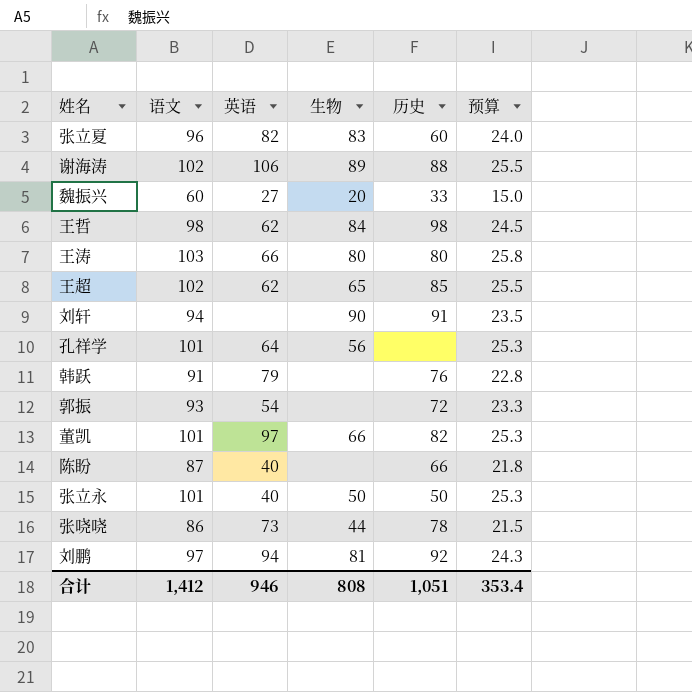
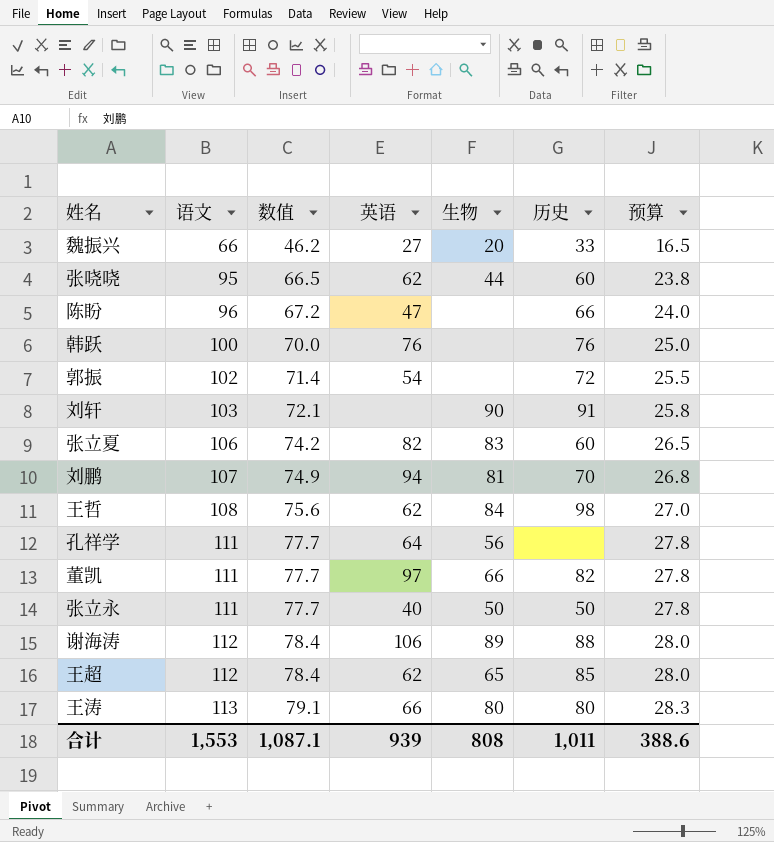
row order: none -> 语文 ascending
column 数值 | formula: none -> [语文] * 0.7
魏振兴 | 语文: 60 -> 66
魏振兴 | 预算: 15.0 -> 16.5
张哓哓 | 语文: 86 -> 95
张哓哓 | 英语: 73 -> 62
张哓哓 | 历史: 78 -> 60
张哓哓 | 预算: 21.5 -> 23.8
陈盼 | 语文: 87 -> 96
陈盼 | 英语: 40 -> 47
陈盼 | 预算: 21.8 -> 24.0
韩跃 | 语文: 91 -> 100
韩跃 | 英语: 79 -> 76
韩跃 | 预算: 22.8 -> 25.0
郭振 | 语文: 93 -> 102
郭振 | 预算: 23.3 -> 25.5
刘轩 | 语文: 94 -> 103
刘轩 | 预算: 23.5 -> 25.8
张立夏 | 语文: 96 -> 106
张立夏 | 预算: 24.0 -> 26.5
刘鹏 | 语文: 97 -> 107
刘鹏 | 历史: 92 -> 70
刘鹏 | 预算: 24.3 -> 26.8
王哲 | 语文: 98 -> 108
王哲 | 预算: 24.5 -> 27.0
孔祥学 | 语文: 101 -> 111
孔祥学 | 预算: 25.3 -> 27.8
董凯 | 语文: 101 -> 111
董凯 | 预算: 25.3 -> 27.8
张立永 | 语文: 101 -> 111
张立永 | 预算: 25.3 -> 27.8
谢海涛 | 语文: 102 -> 112
谢海涛 | 预算: 25.5 -> 28.0
王超 | 语文: 102 -> 112
王超 | 预算: 25.5 -> 28.0
王涛 | 语文: 103 -> 113
王涛 | 预算: 25.8 -> 28.3
合计 | 语文: 1,412 -> 1,553
合计 | 英语: 946 -> 939
合计 | 历史: 1,051 -> 1,011
合计 | 预算: 353.4 -> 388.6

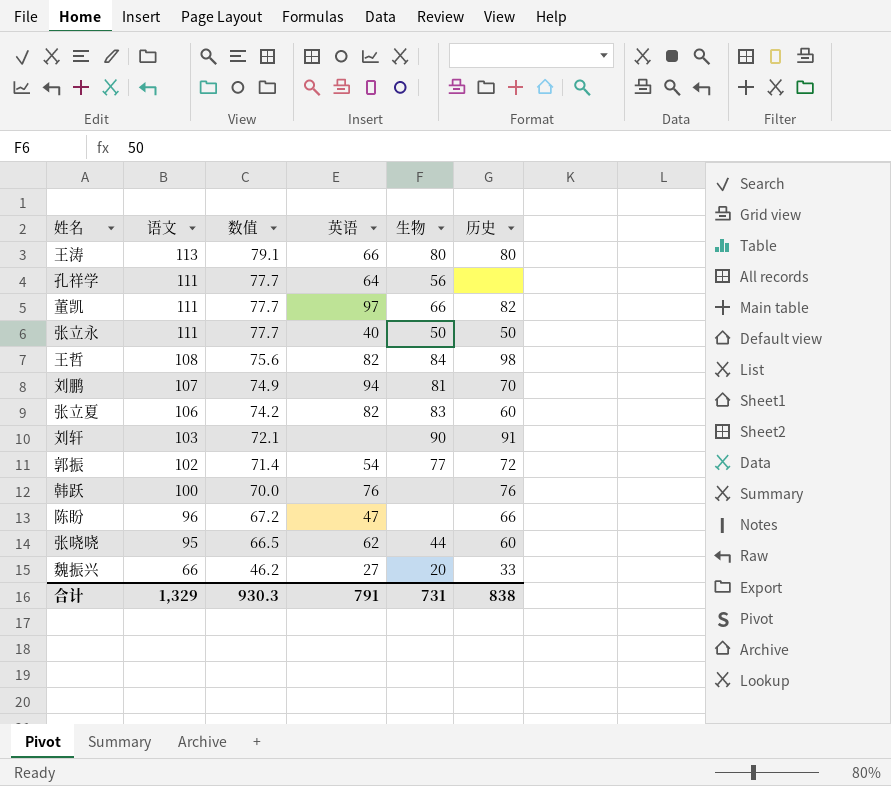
row order: 语文 ascending -> 语文 descending
column 预算 | formula: [语文] * 0.25 -> none
row 谢海涛: 112 | 78.4 | 106 | 89 | 88 | 28.0 -> none
row 王超: 112 | 78.4 | 62 | 65 | 85 | 28.0 -> none
王哲 | 英语: 62 -> 82
郭振 | 生物: none -> 77
合计 | 语文: 1,553 -> 1,329
合计 | 数值: 1,087.1 -> 930.3
合计 | 英语: 939 -> 791
合计 | 生物: 808 -> 731
合计 | 历史: 1,011 -> 838

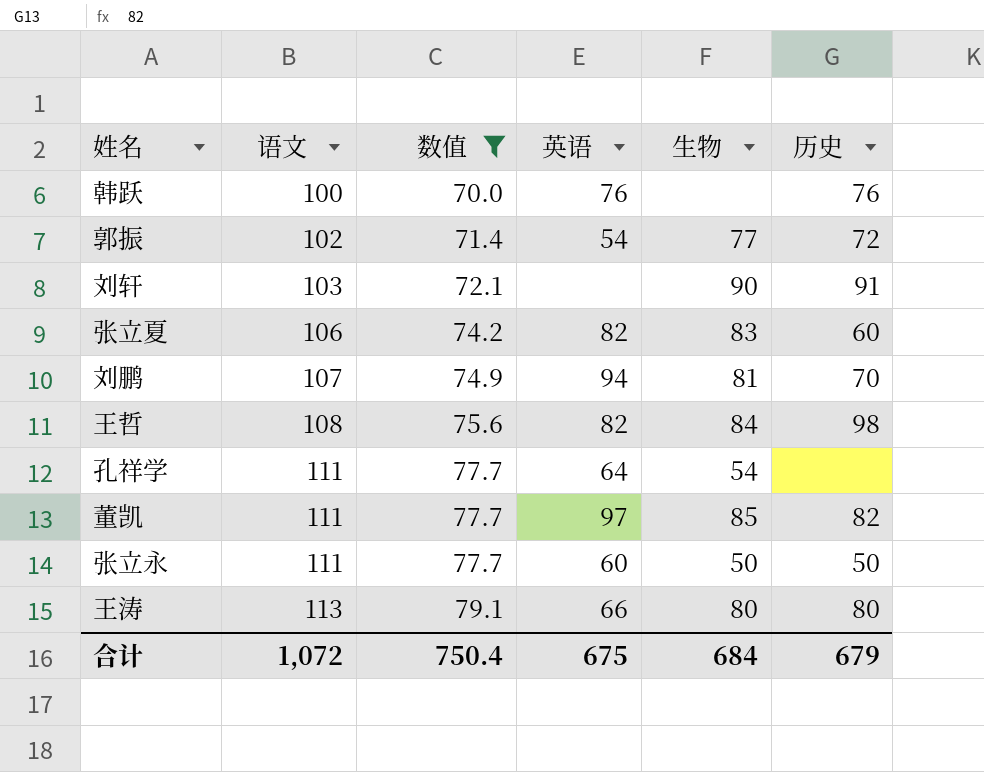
filter: none -> 数值 >= 70.0
row order: 语文 descending -> 语文 ascending
孔祥学 | 生物: 56 -> 54
董凯 | 生物: 66 -> 85
张立永 | 英语: 40 -> 60
合计 | 语文: 1,329 -> 1,072
合计 | 数值: 930.3 -> 750.4
合计 | 英语: 791 -> 675
合计 | 生物: 731 -> 684
合计 | 历史: 838 -> 679

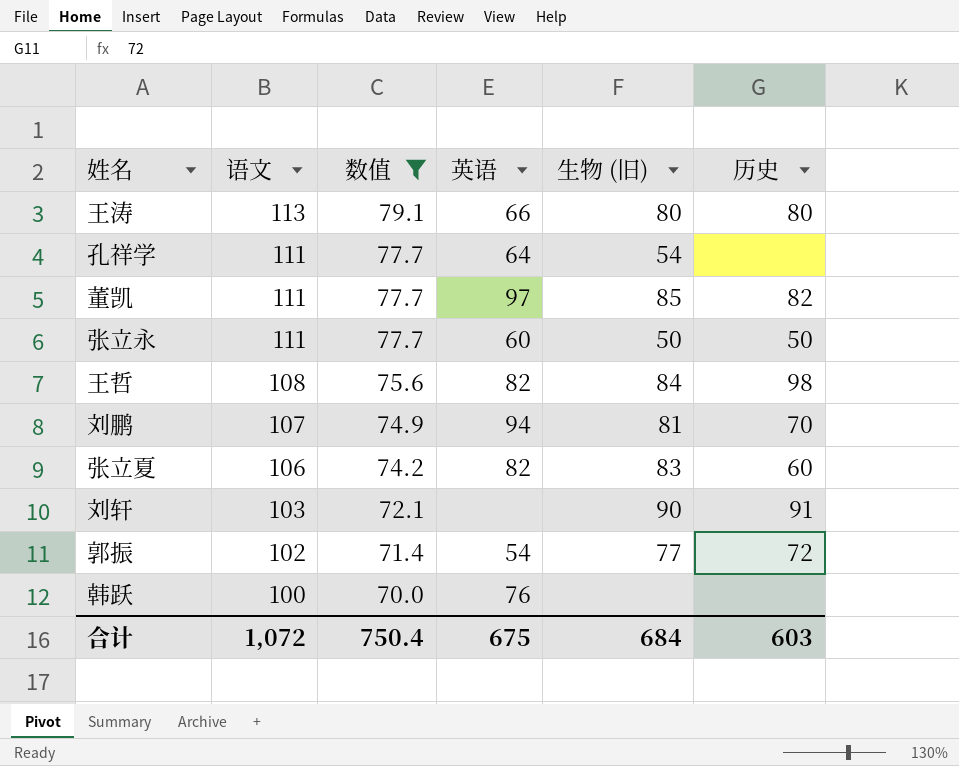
row order: 语文 ascending -> 语文 descending
column name: 生物 -> 生物 (旧)
韩跃 | 历史: 76 -> none
合计 | 历史: 679 -> 603

